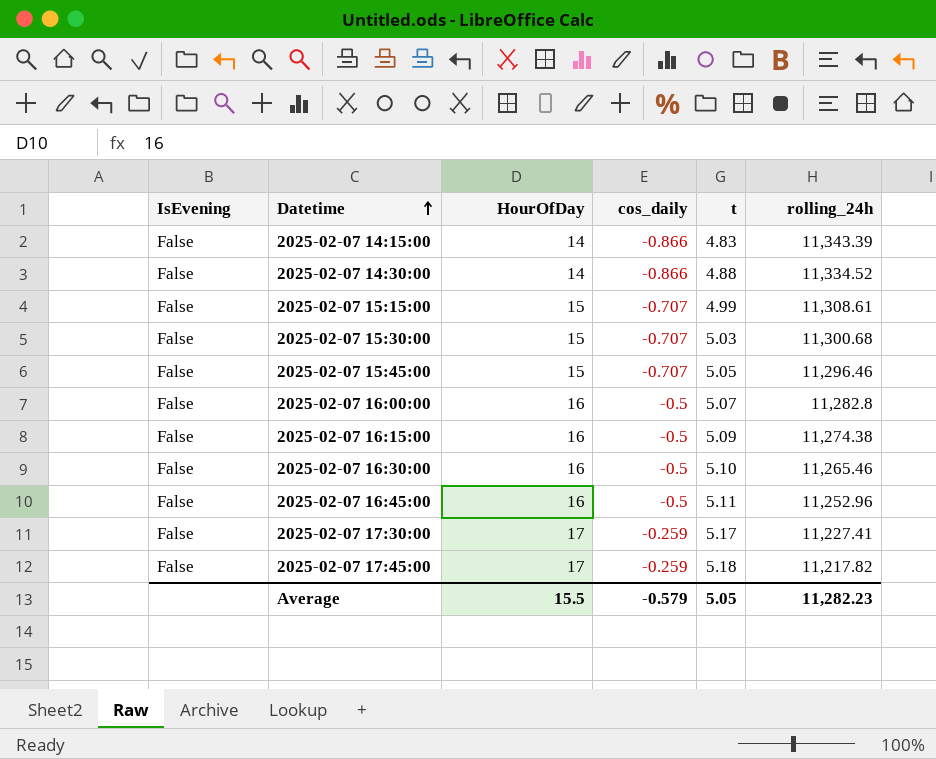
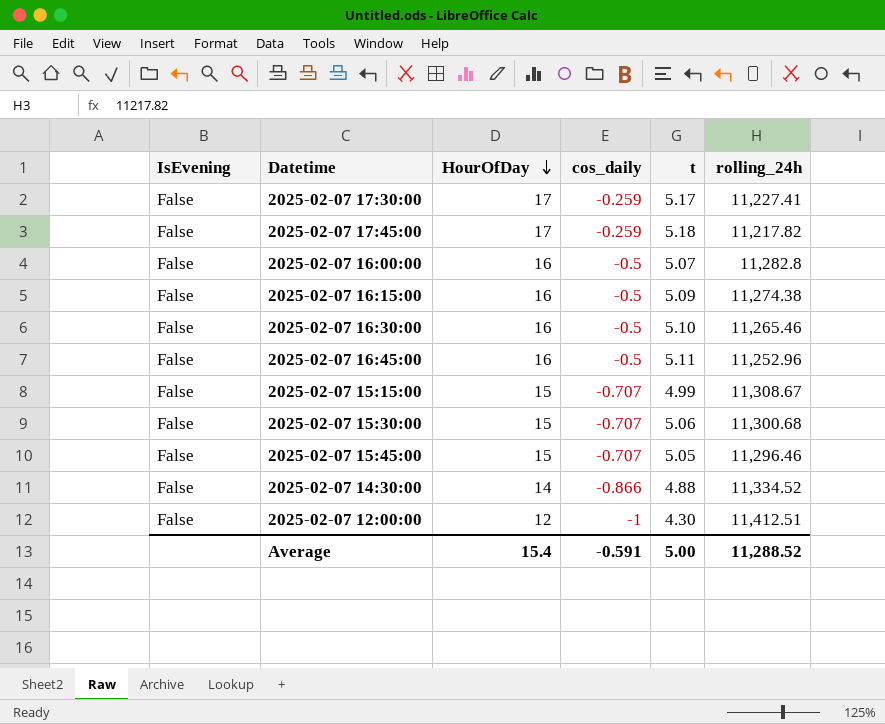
row order: Datetime ascending -> HourOfDay descending
row 2025-02-07 14:15:00: False | 14 | -0.866 | 4.83 | 11,343.39 -> none
2025-02-07 15:15:00 | rolling_24h: 11,308.61 -> 11,308.67
2025-02-07 15:30:00 | t: 5.03 -> 5.06
row 2025-02-07 12:00:00: none -> False | 12 | -1 | 4.30 | 11,412.51
Average | HourOfDay: 15.5 -> 15.4
Average | cos_daily: -0.579 -> -0.591
Average | t: 5.05 -> 5.00
Average | rolling_24h: 11,282.23 -> 11,288.52

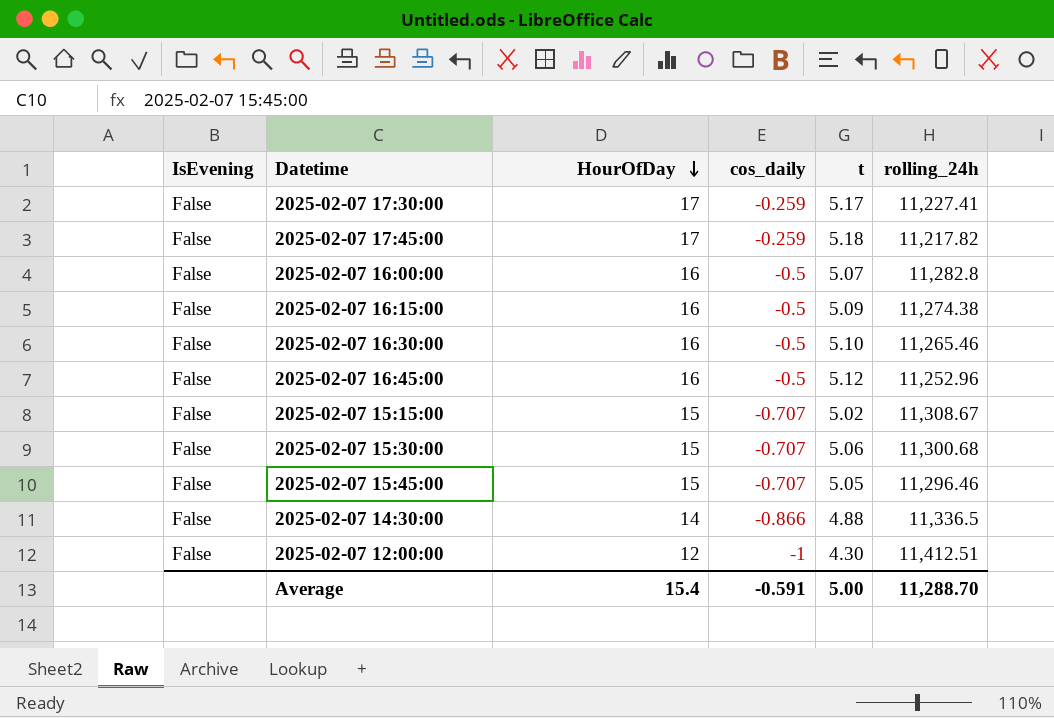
2025-02-07 16:45:00 | t: 5.11 -> 5.12
2025-02-07 15:15:00 | t: 4.99 -> 5.02
2025-02-07 14:30:00 | rolling_24h: 11,334.52 -> 11,336.5
Average | rolling_24h: 11,288.52 -> 11,288.70

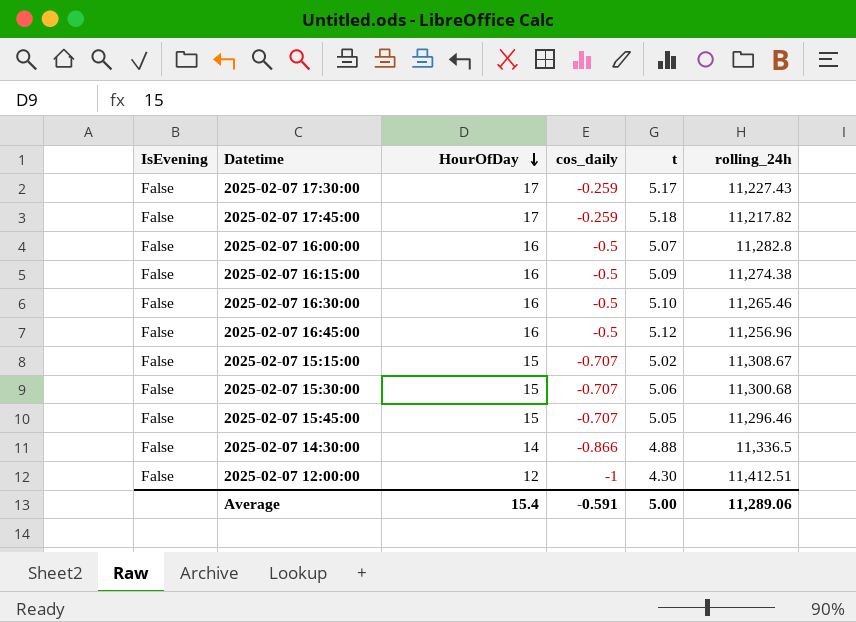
2025-02-07 17:30:00 | rolling_24h: 11,227.41 -> 11,227.43
2025-02-07 16:45:00 | rolling_24h: 11,252.96 -> 11,256.96
Average | rolling_24h: 11,288.70 -> 11,289.06

